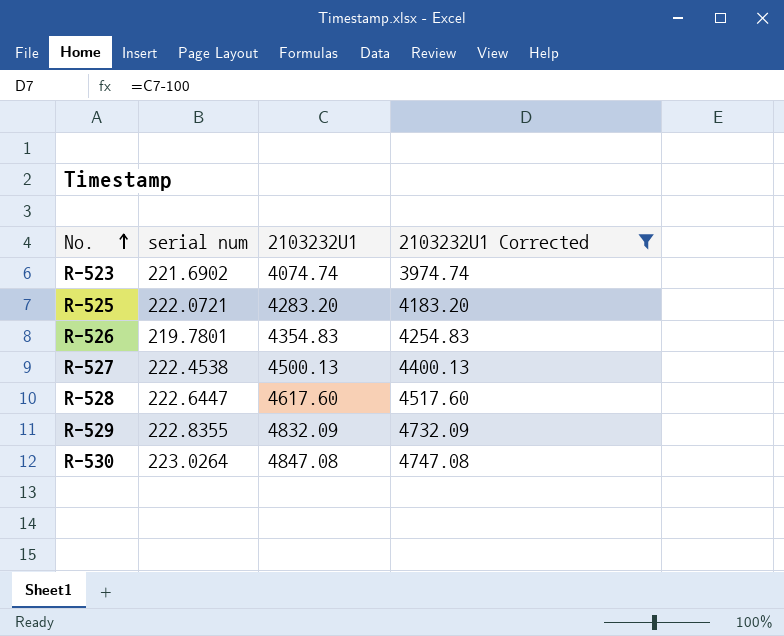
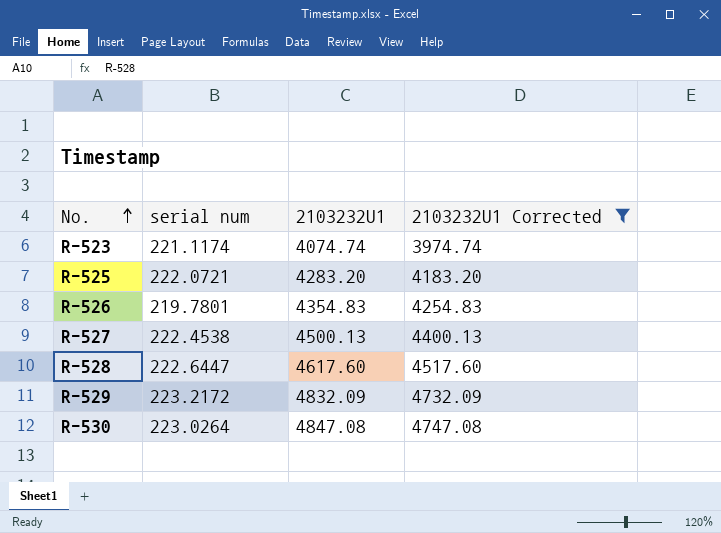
R-523 | serial num: 221.6902 -> 221.1174
R-529 | serial num: 222.8355 -> 223.2172

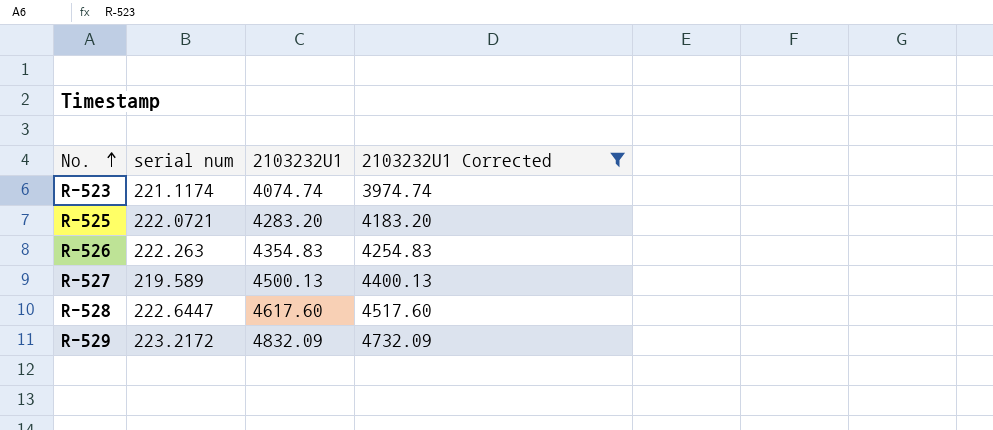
row R-530: 223.0264 | 4847.08 | 4747.08 -> none
R-526 | serial num: 219.7801 -> 222.263
R-527 | serial num: 222.4538 -> 219.589

